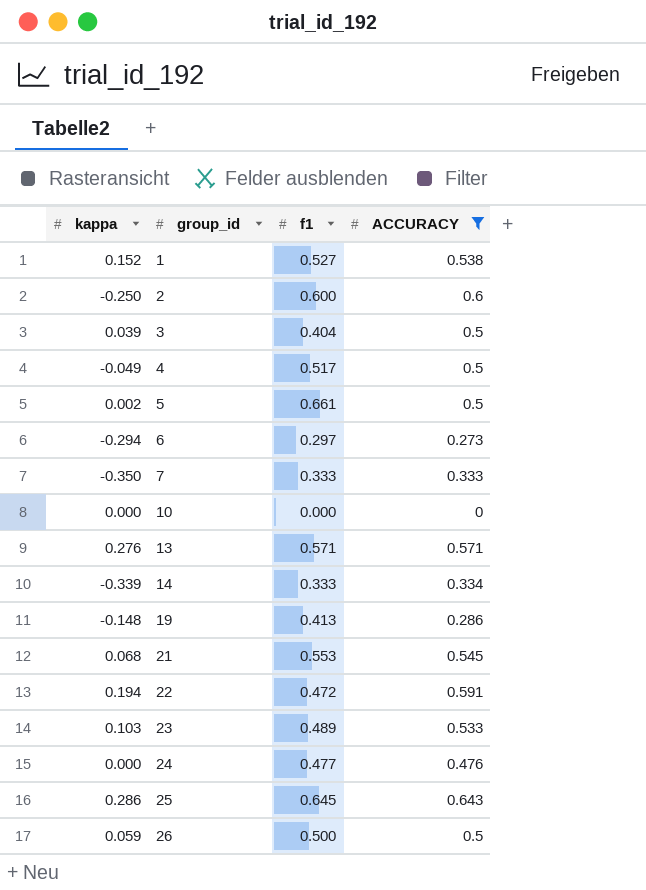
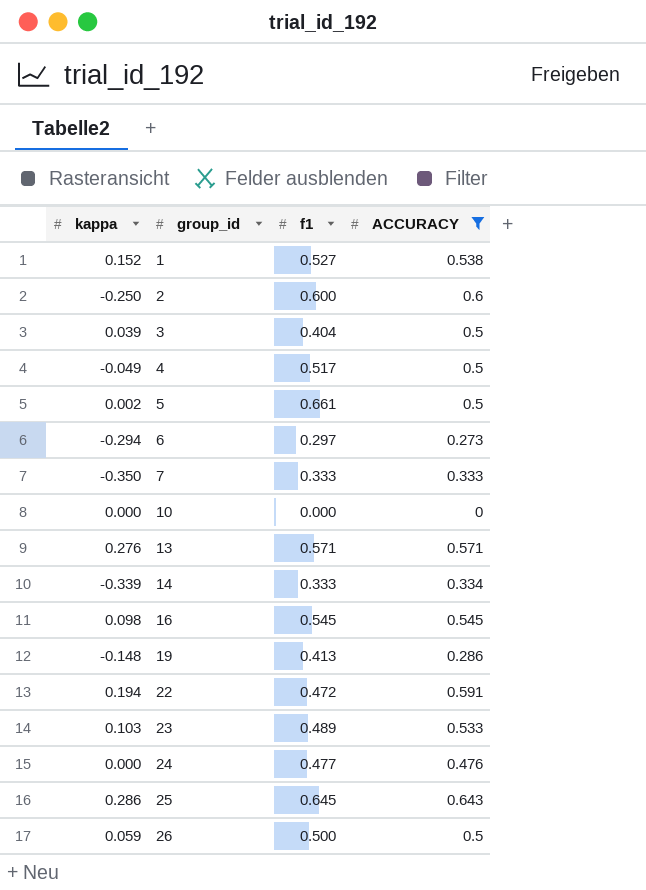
row 21: 0.068 | 0.553 | 0.545 -> none
row 16: none -> 0.098 | 0.545 | 0.545

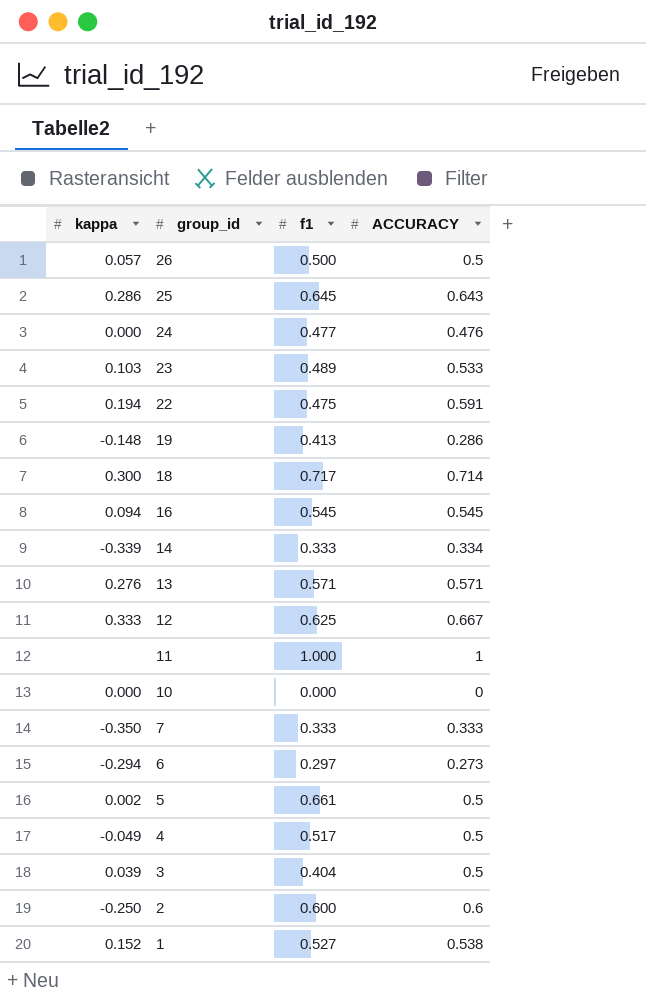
filter: ACCURACY <= 0.643 -> none
row order: group_id ascending -> group_id descending
26 | kappa: 0.059 -> 0.057
22 | f1: 0.472 -> 0.475
16 | kappa: 0.098 -> 0.094

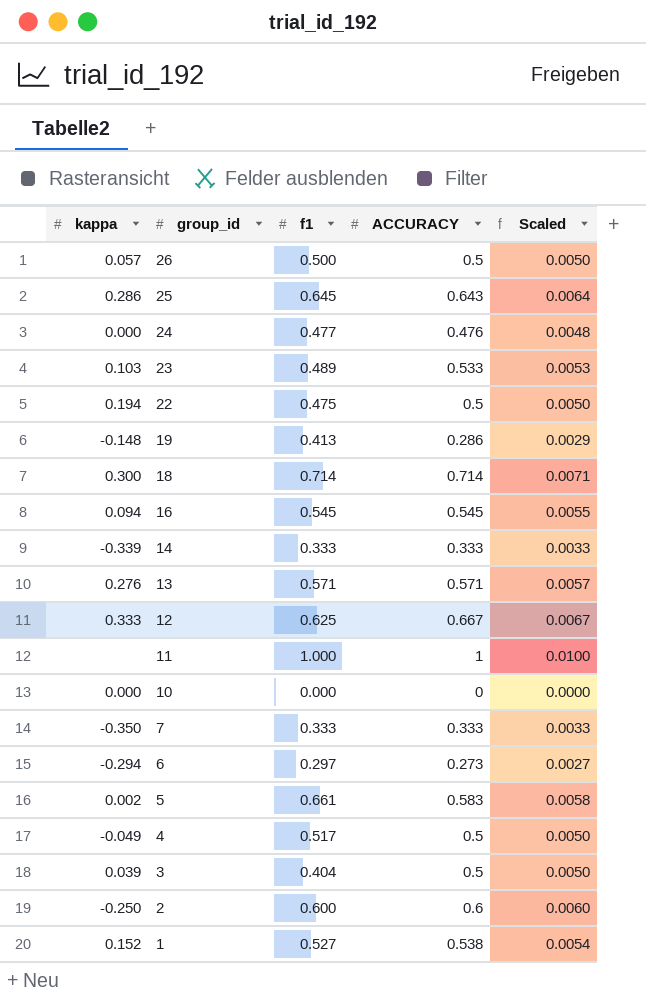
column Scaled | formula: none -> [ACCURACY] * 0.01
22 | ACCURACY: 0.591 -> 0.5
18 | f1: 0.717 -> 0.714
14 | ACCURACY: 0.334 -> 0.333
5 | ACCURACY: 0.5 -> 0.583

